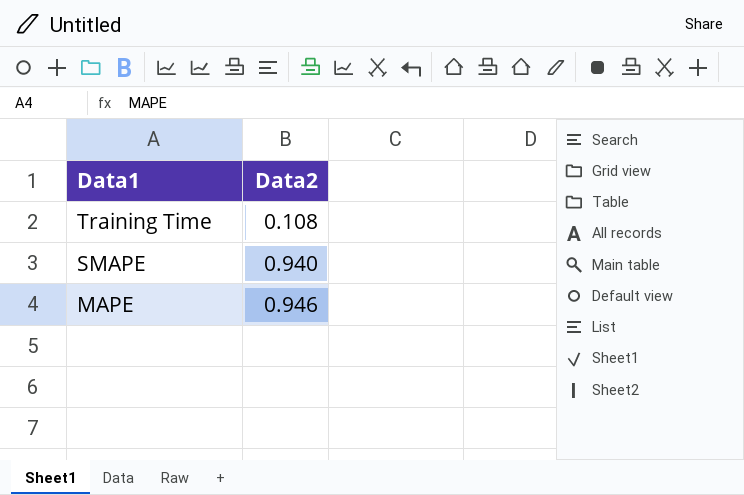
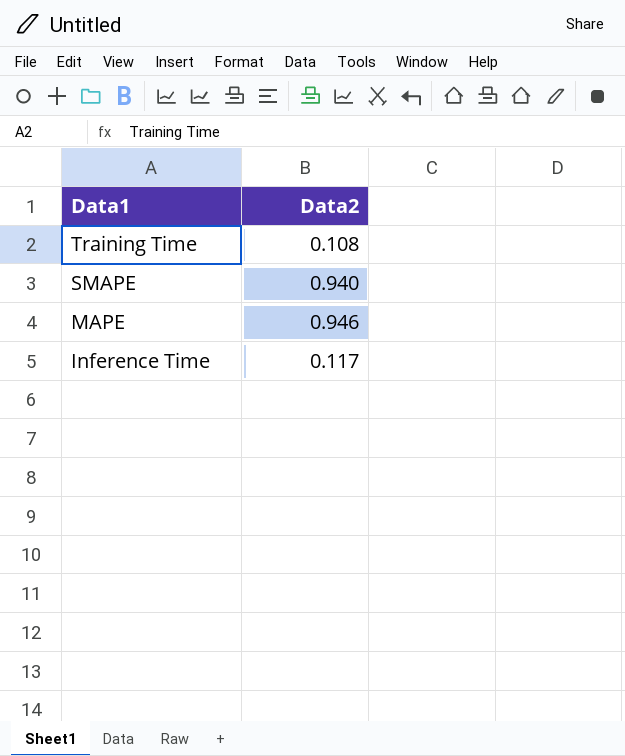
row Inference Time: none -> 0.117

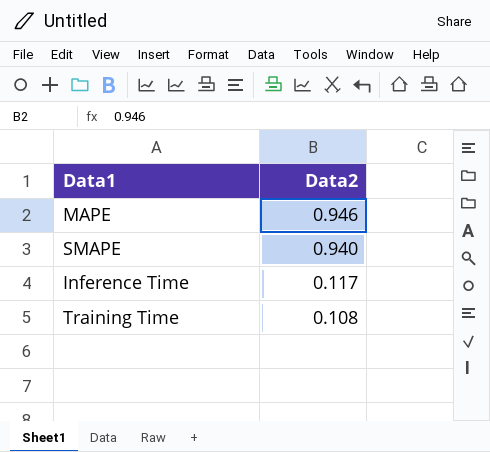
row order: Data1 descending -> Data2 descending

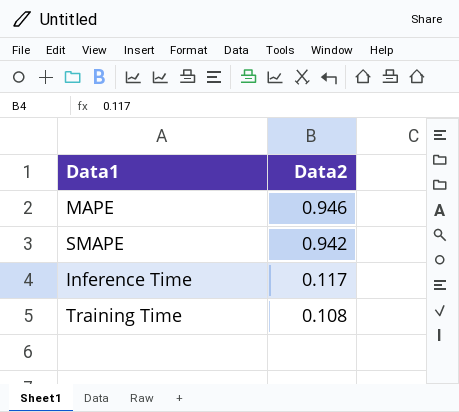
SMAPE | Data2: 0.940 -> 0.942

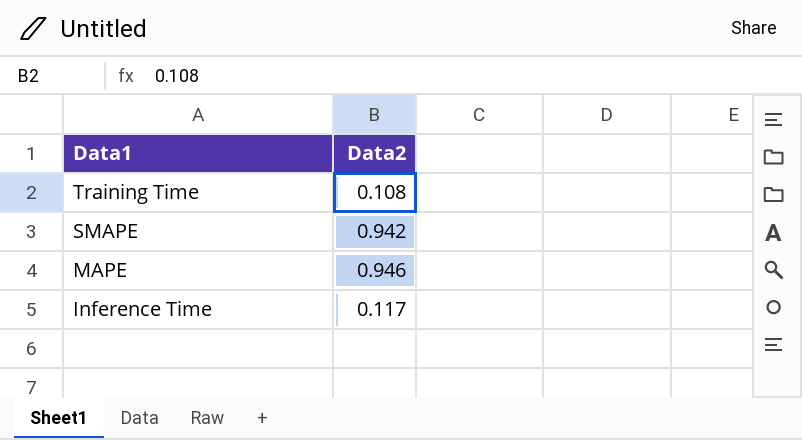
row order: Data2 descending -> Data1 descending

